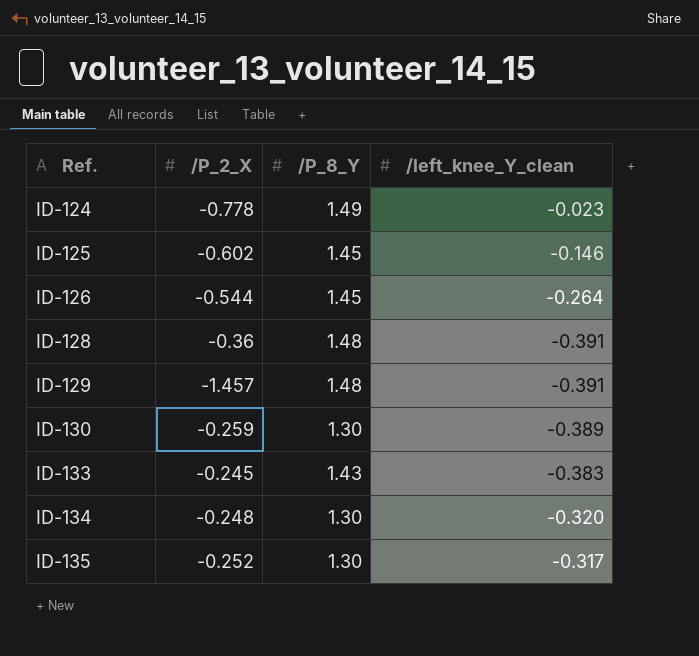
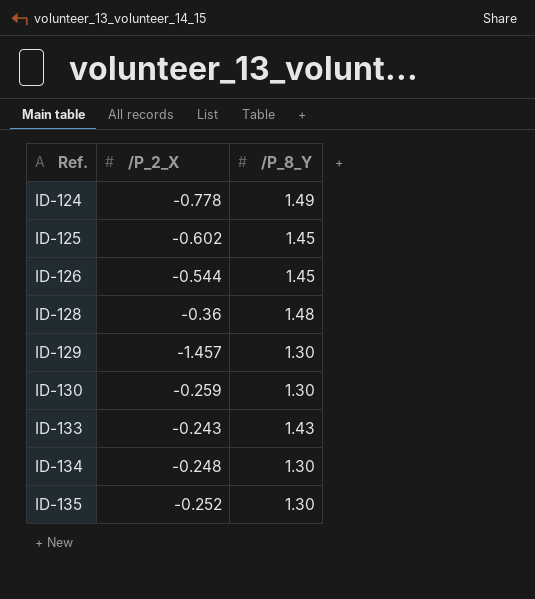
column /left_knee_Y_clean | position: 4 -> none
ID-129 | /P_8_Y: 1.48 -> 1.30
ID-133 | /P_2_X: -0.245 -> -0.243

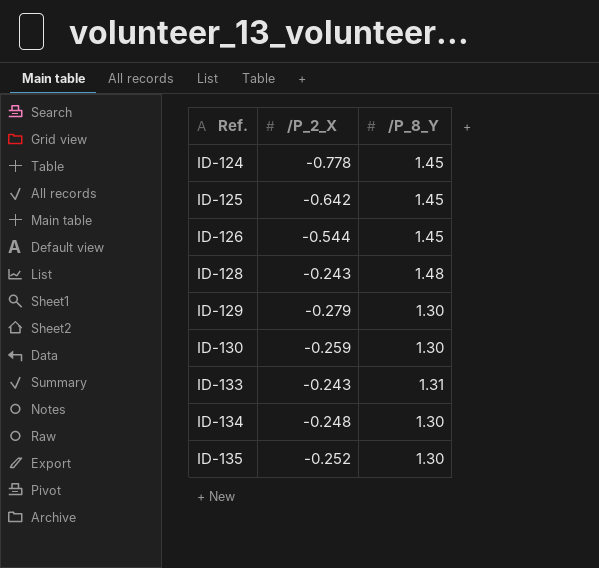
ID-124 | /P_8_Y: 1.49 -> 1.45
ID-125 | /P_2_X: -0.602 -> -0.642
ID-128 | /P_2_X: -0.36 -> -0.243
ID-129 | /P_2_X: -1.457 -> -0.279
ID-133 | /P_8_Y: 1.43 -> 1.31

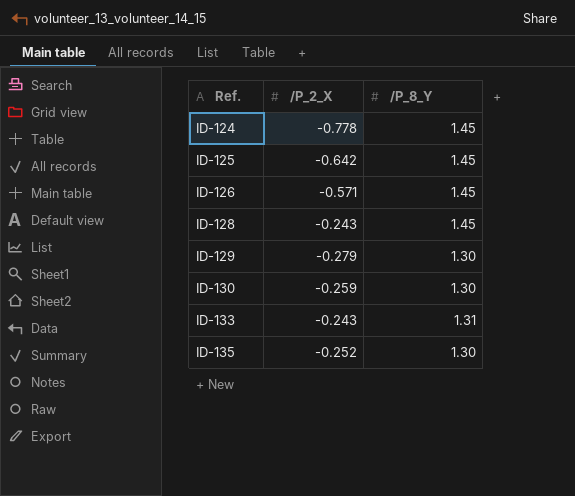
row ID-134: -0.248 | 1.30 -> none
ID-126 | /P_2_X: -0.544 -> -0.571
ID-128 | /P_8_Y: 1.48 -> 1.45

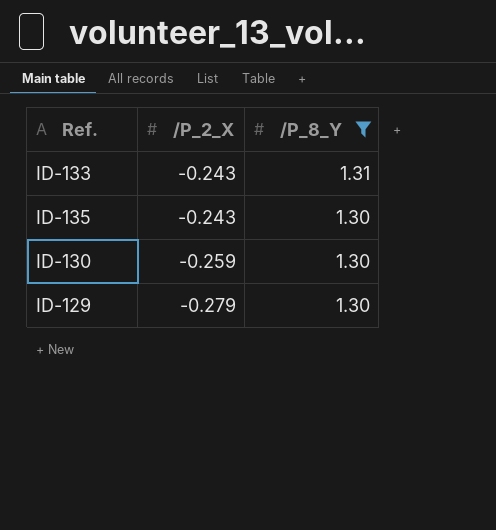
filter: none -> /P_8_Y != 1.45
row order: Ref. ascending -> /P_2_X descending
ID-135 | /P_2_X: -0.252 -> -0.243

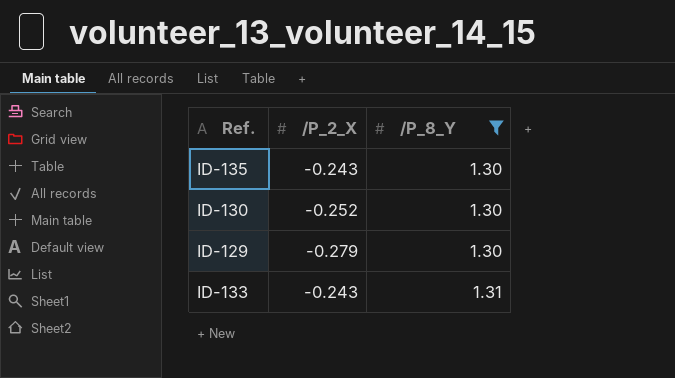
row order: /P_2_X descending -> /P_8_Y ascending
ID-130 | /P_2_X: -0.259 -> -0.252

